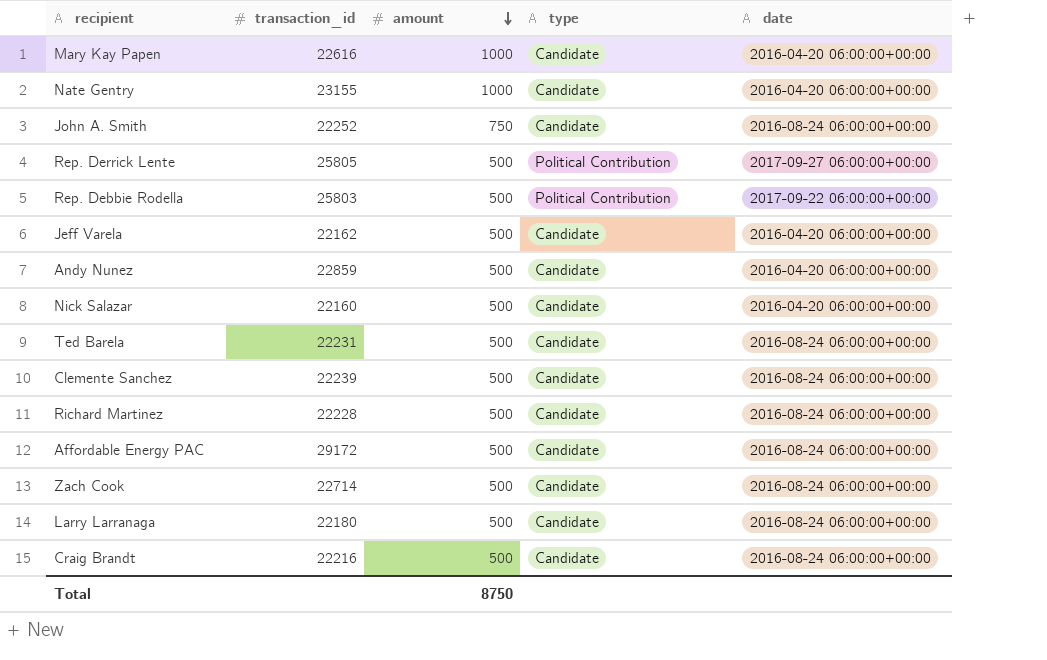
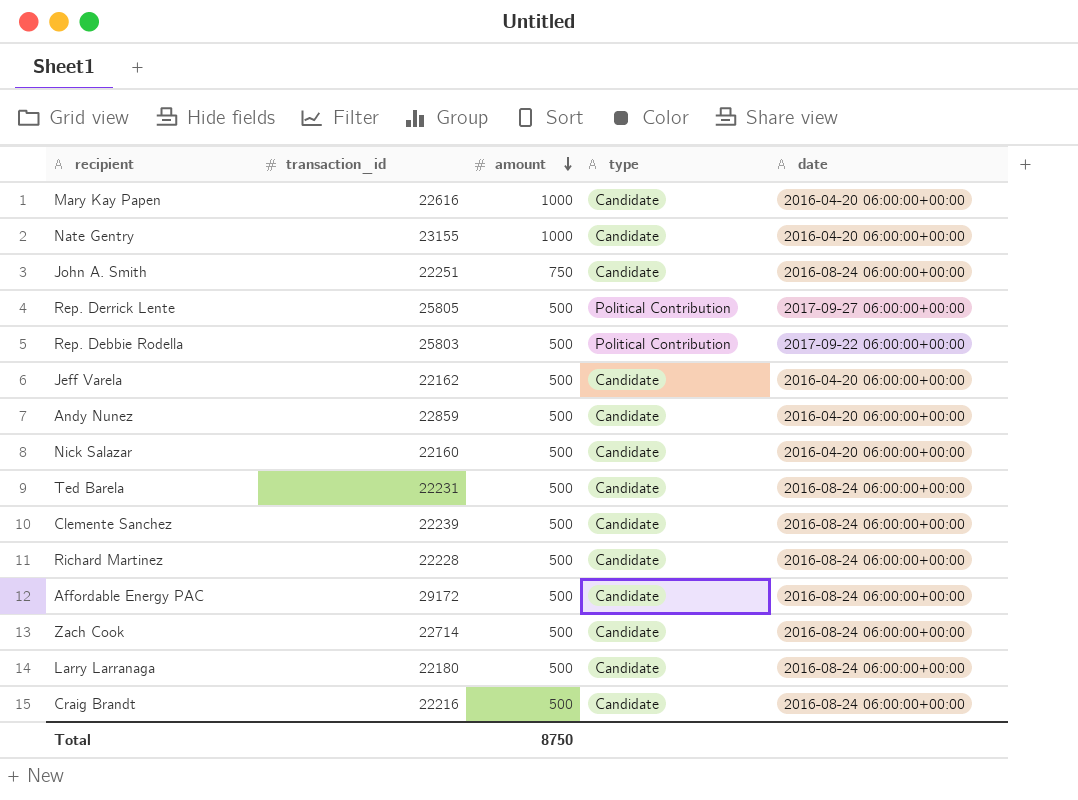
John A. Smith | transaction_id: 22252 -> 22251

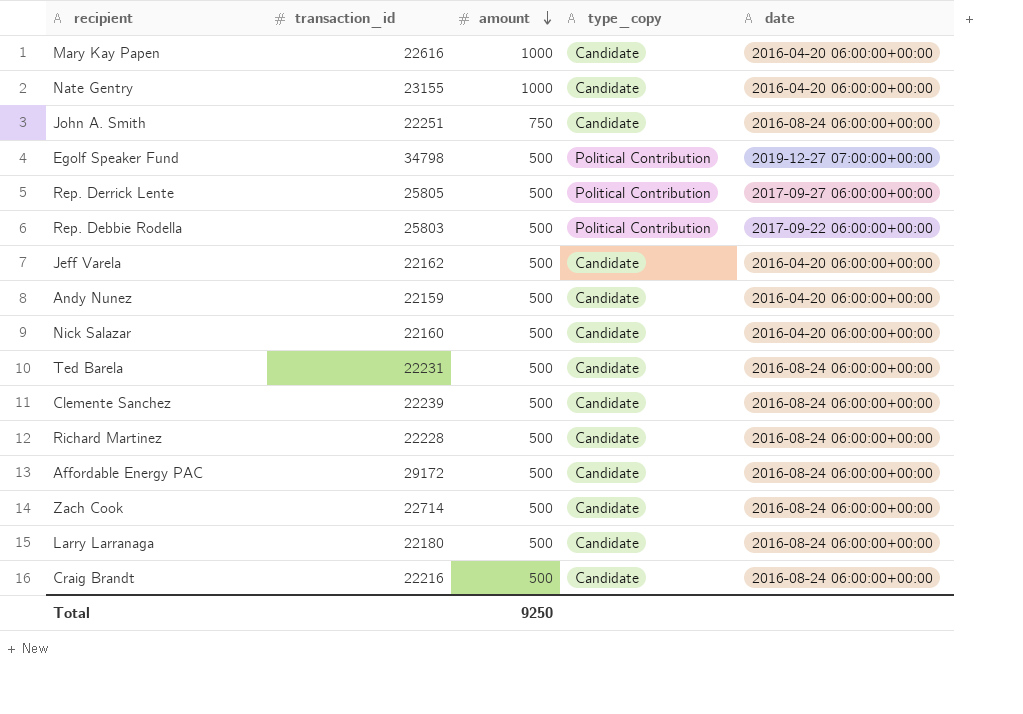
column name: type -> type_copy
row Egolf Speaker Fund: none -> 34798 | 500 | Political Contribution | 2019-12-27 07:00:00+00:00
Andy Nunez | transaction_id: 22859 -> 22159
Total | amount: 8750 -> 9250

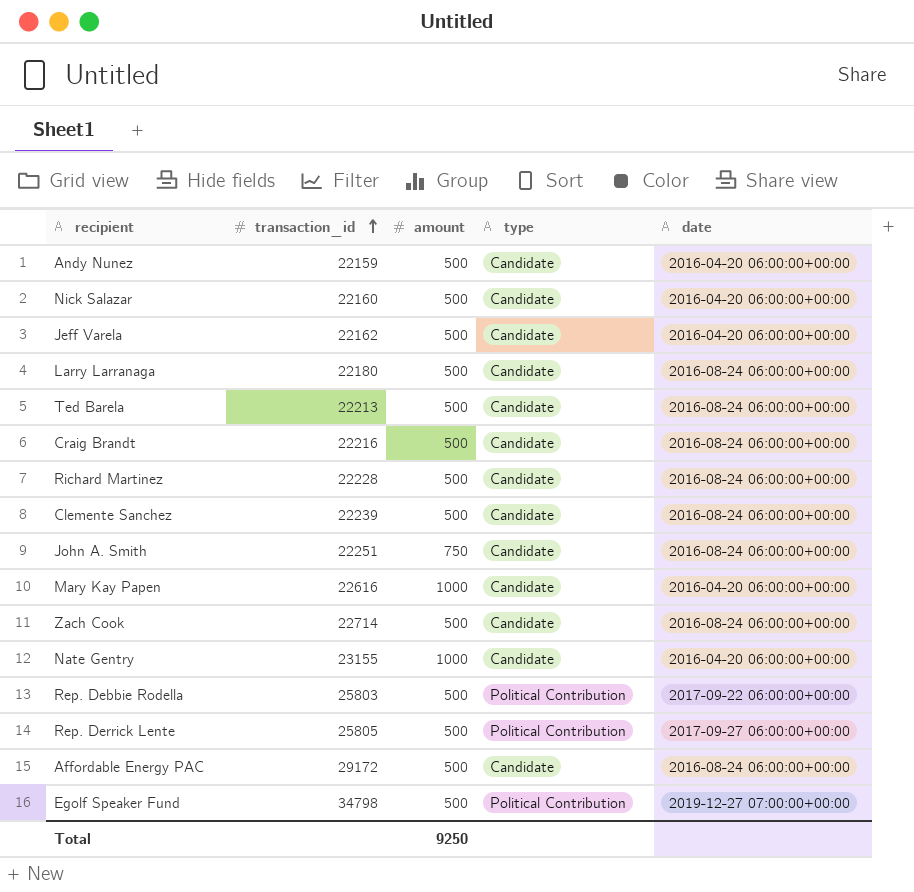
row order: amount descending -> transaction_id ascending
column name: type_copy -> type
Ted Barela | transaction_id: 22231 -> 22213

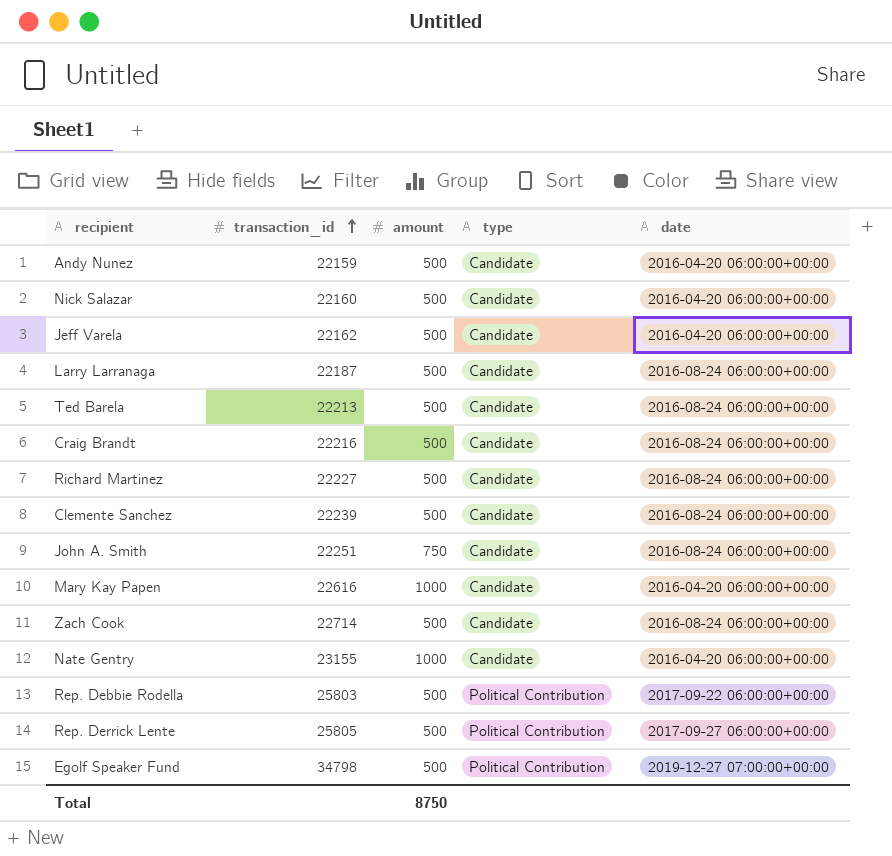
row Affordable Energy PAC: 29172 | 500 | Candidate | 2016-08-24 06:00:00+00:00 -> none
Larry Larranaga | transaction_id: 22180 -> 22187
Richard Martinez | transaction_id: 22228 -> 22227
Total | amount: 9250 -> 8750

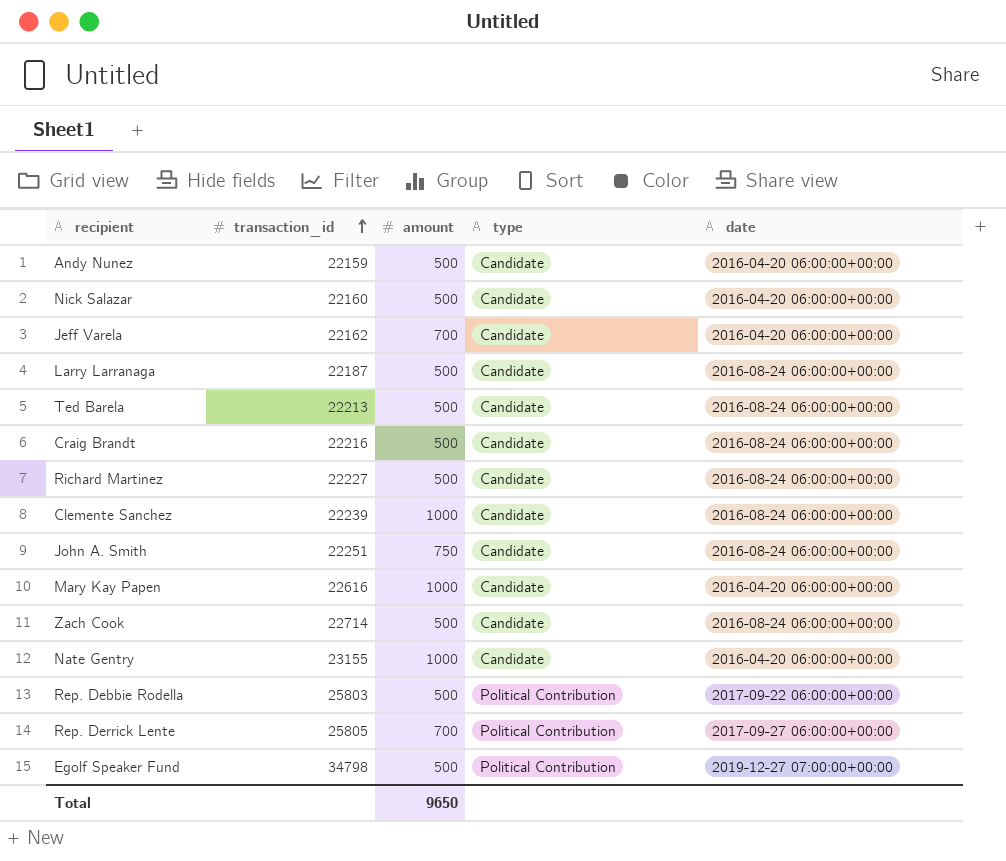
Jeff Varela | amount: 500 -> 700
Clemente Sanchez | amount: 500 -> 1000
Rep. Derrick Lente | amount: 500 -> 700
Total | amount: 8750 -> 9650

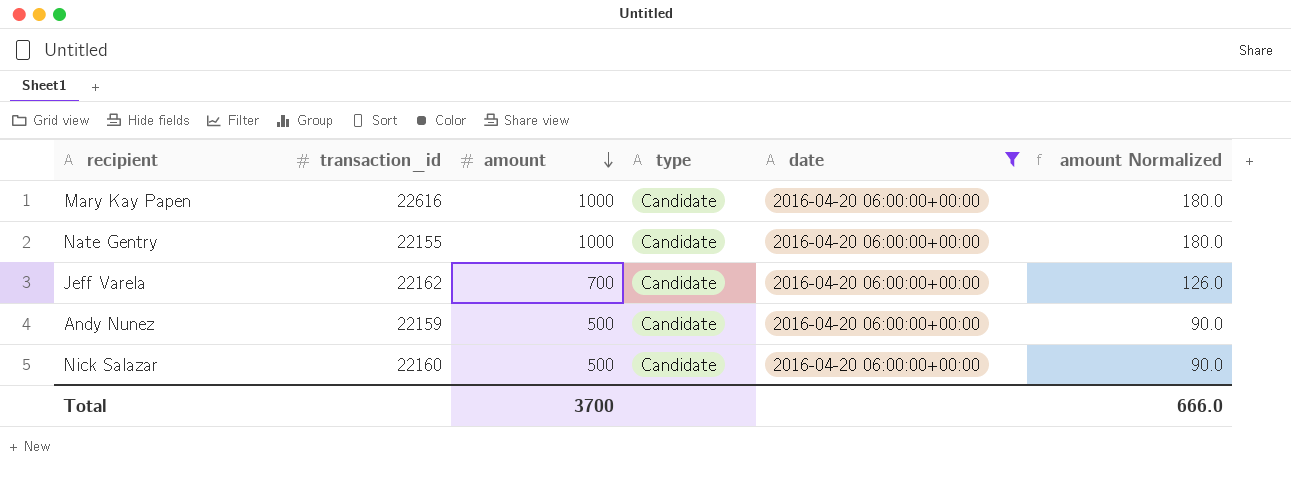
filter: none -> date = 2016-04-20 06:00:00+00:00
row order: transaction_id ascending -> amount descending
column amount Normalized | formula: none -> [amount] * 0.18
Nate Gentry | transaction_id: 23155 -> 22155
Total | amount: 9650 -> 3700

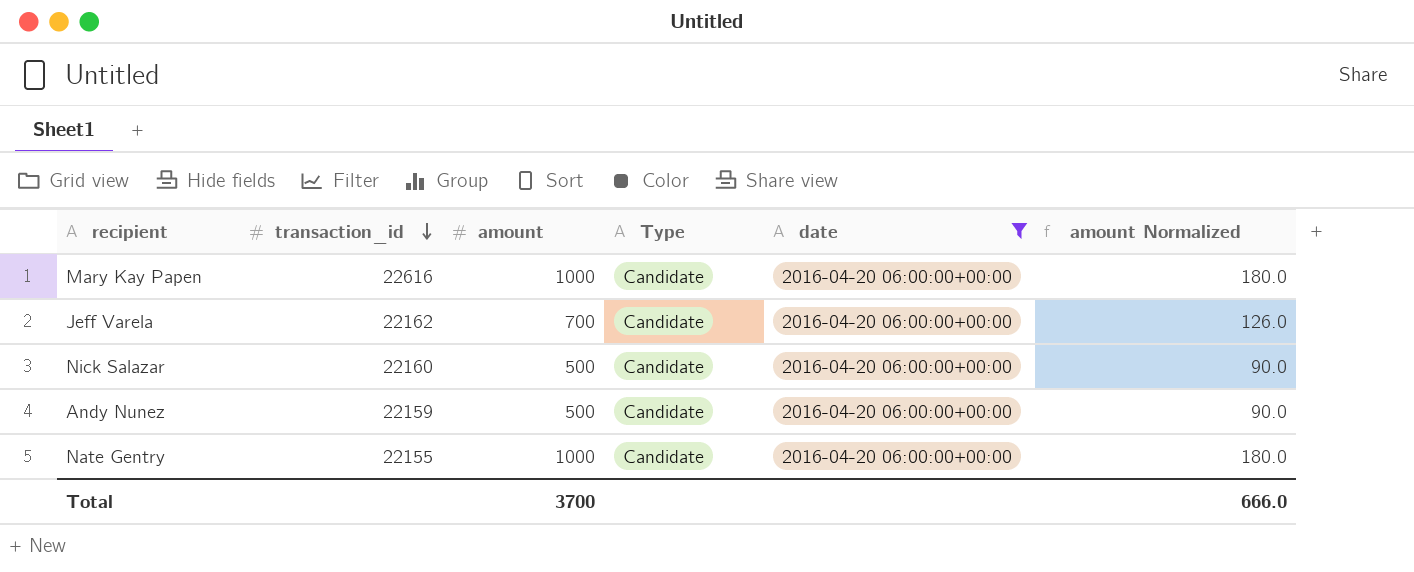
row order: amount descending -> transaction_id descending
column name: type -> Type

